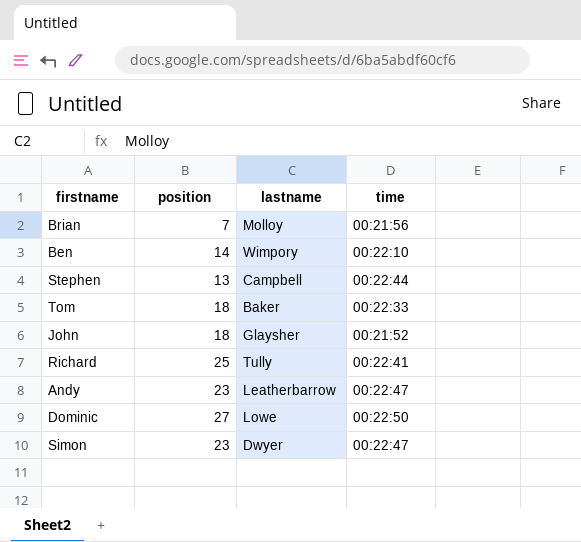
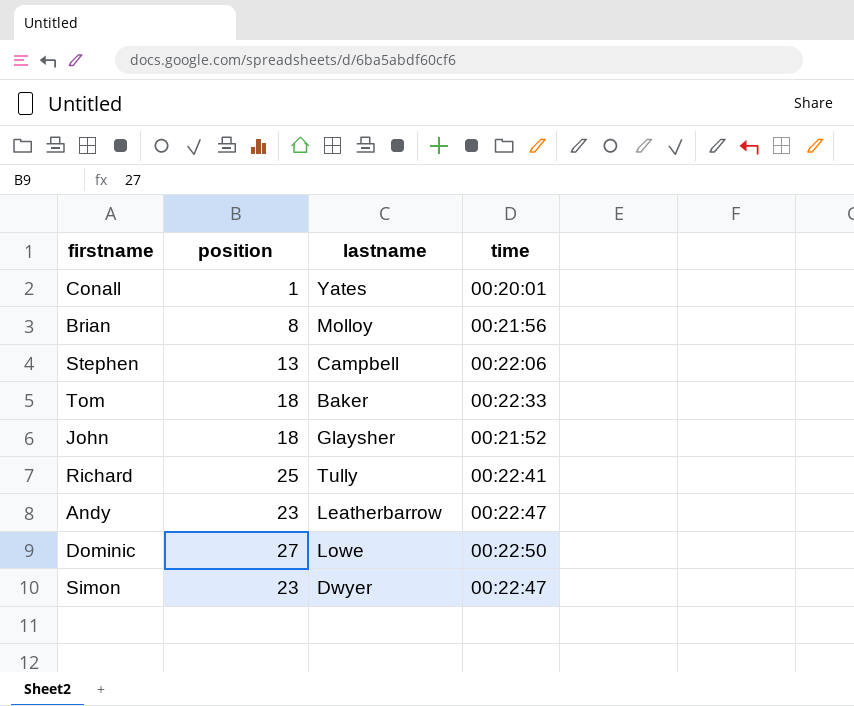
row Ben: 14 | Wimpory | 00:22:10 -> none
row Conall: none -> 1 | Yates | 00:20:01
Brian | position: 7 -> 8
Stephen | time: 00:22:44 -> 00:22:06

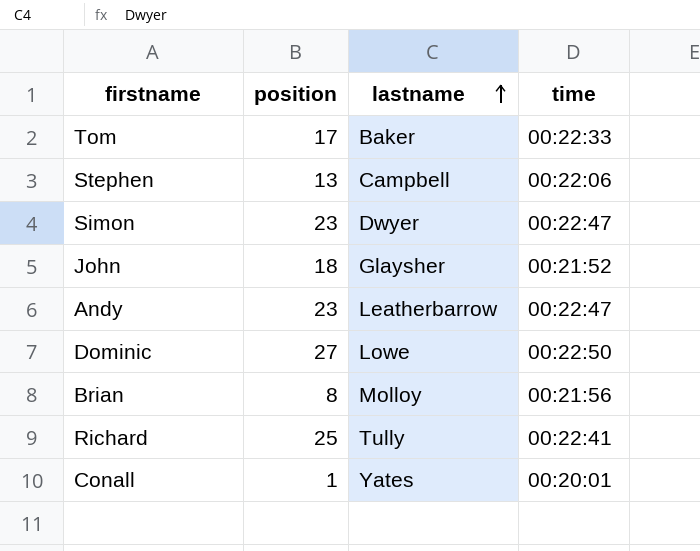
row order: none -> lastname ascending
Tom | position: 18 -> 17

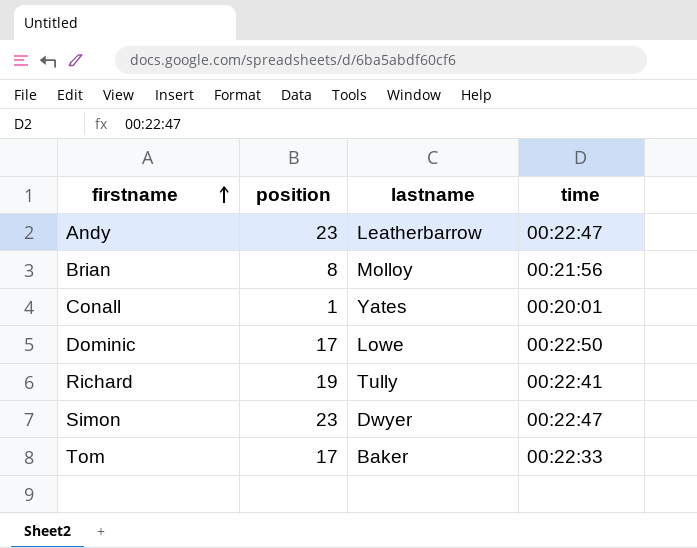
row order: lastname ascending -> firstname ascending
row Stephen: 13 | Campbell | 00:22:06 -> none
row John: 18 | Glaysher | 00:21:52 -> none
Dominic | position: 27 -> 17
Richard | position: 25 -> 19

